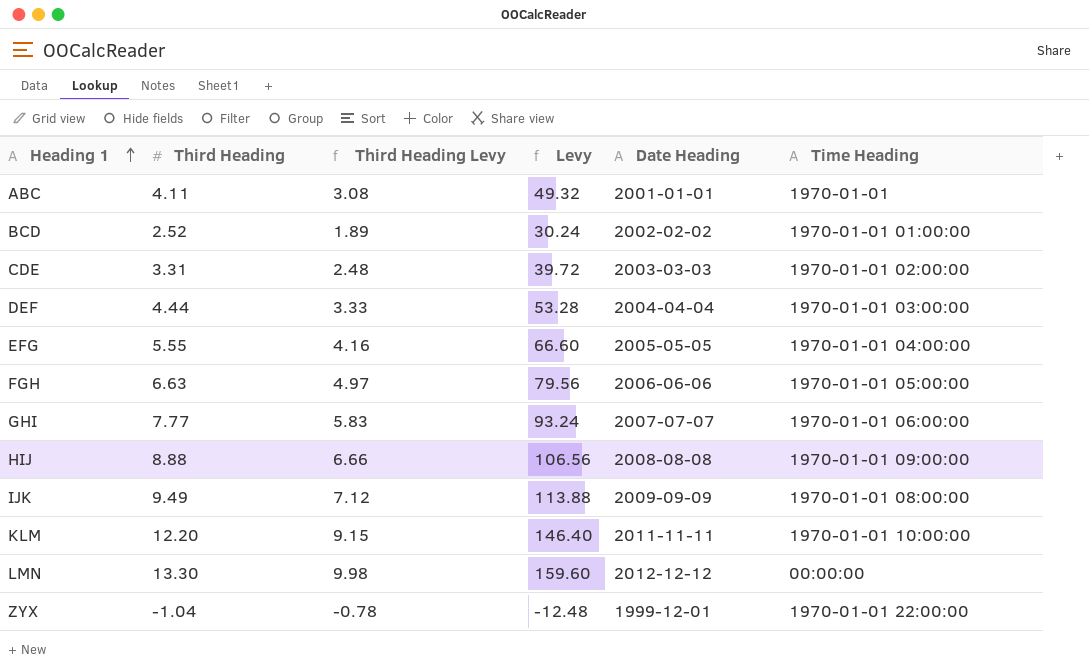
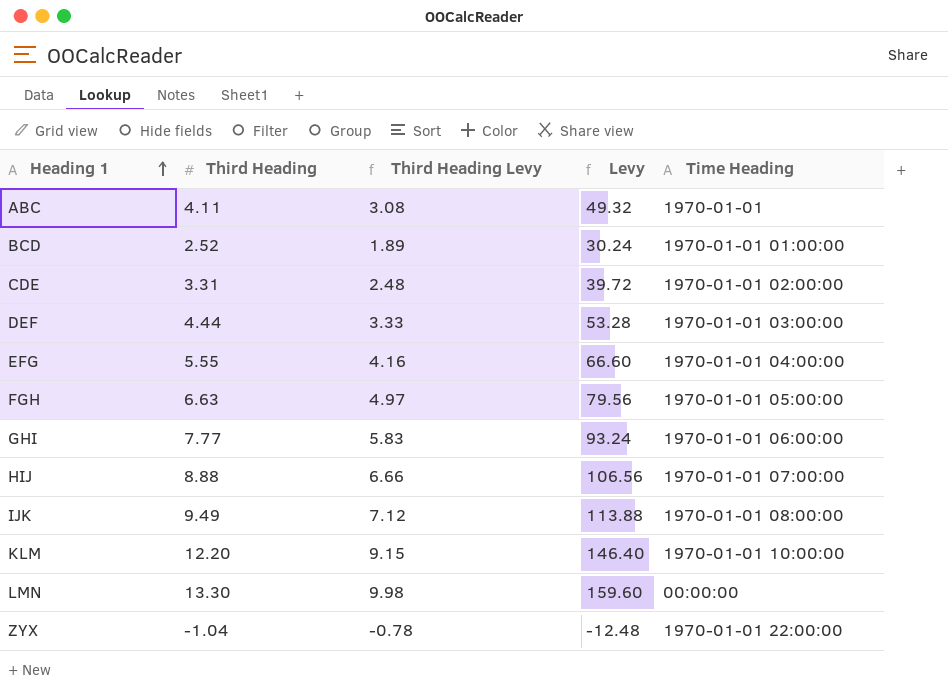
column Date Heading | position: 5 -> none
HIJ | Time Heading: 1970-01-01 09:00:00 -> 1970-01-01 07:00:00

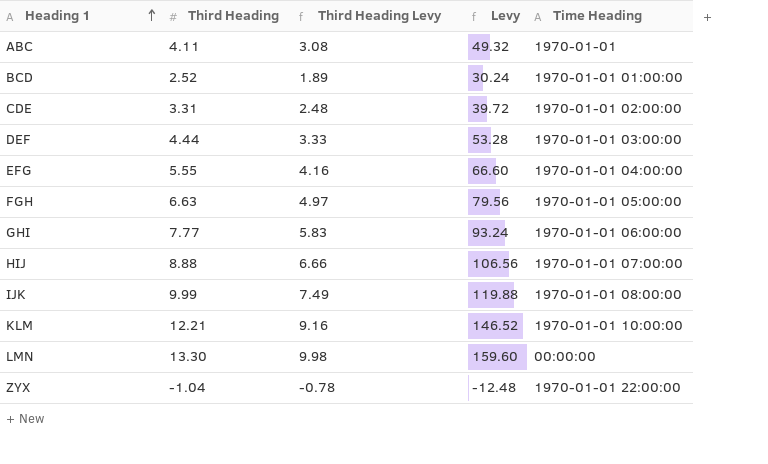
IJK | Third Heading: 9.49 -> 9.99
IJK | Third Heading Levy: 7.12 -> 7.49
IJK | Levy: 113.88 -> 119.88
KLM | Third Heading: 12.20 -> 12.21
KLM | Third Heading Levy: 9.15 -> 9.16
KLM | Levy: 146.40 -> 146.52

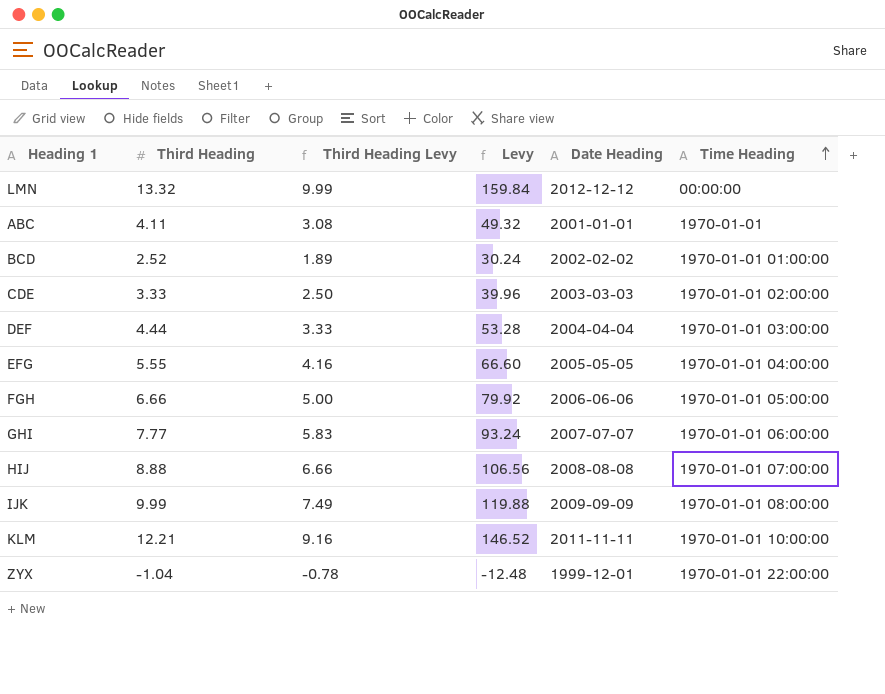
row order: Heading 1 ascending -> Time Heading ascending
column Date Heading | position: none -> 5
LMN | Third Heading: 13.30 -> 13.32
LMN | Third Heading Levy: 9.98 -> 9.99
LMN | Levy: 159.60 -> 159.84
CDE | Third Heading: 3.31 -> 3.33
CDE | Third Heading Levy: 2.48 -> 2.50
CDE | Levy: 39.72 -> 39.96
FGH | Third Heading: 6.63 -> 6.66
FGH | Third Heading Levy: 4.97 -> 5.00
FGH | Levy: 79.56 -> 79.92

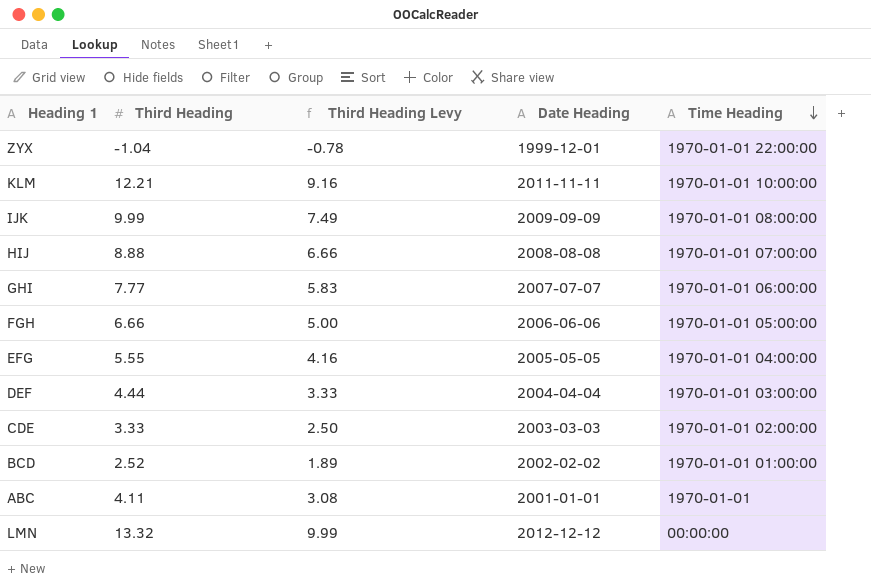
row order: Time Heading ascending -> Time Heading descending
column Levy | formula: [Third Heading] * 12 -> none

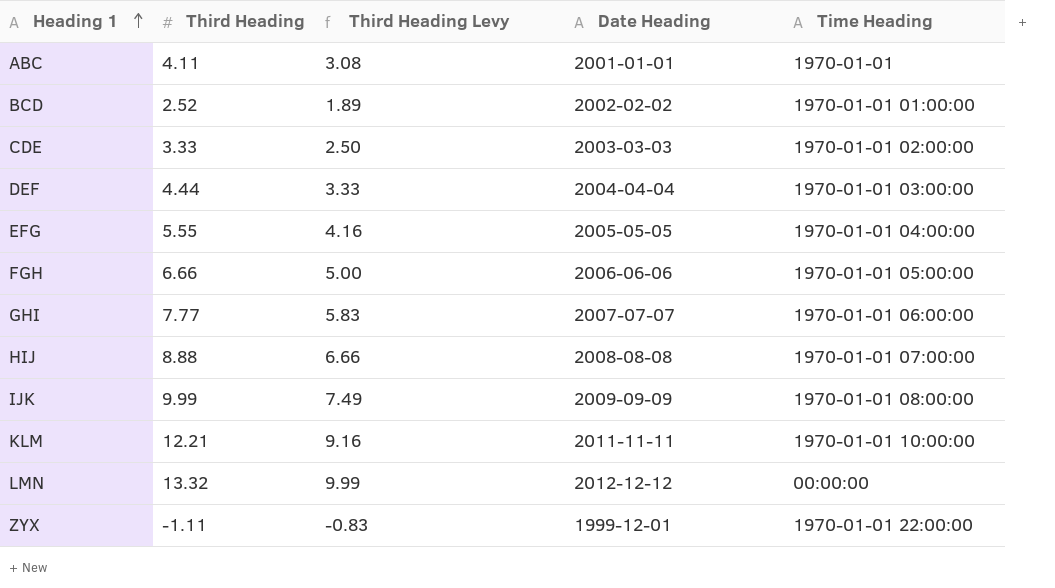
row order: Time Heading descending -> Heading 1 ascending
ZYX | Third Heading: -1.04 -> -1.11
ZYX | Third Heading Levy: -0.78 -> -0.83

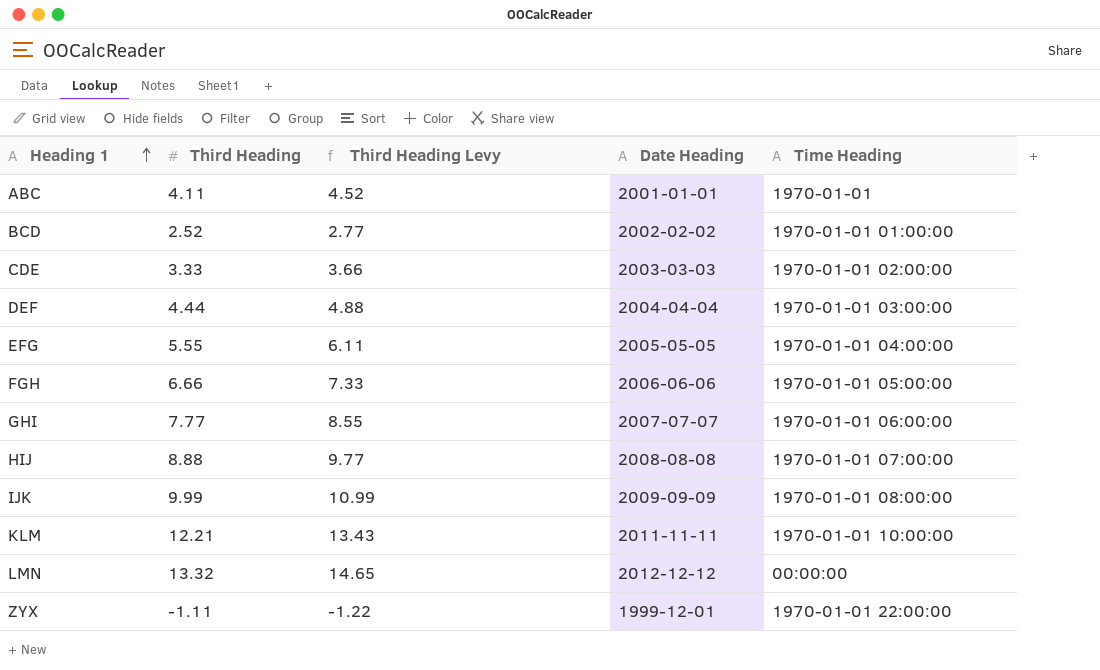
column Third Heading Levy | formula: [Third Heading] * 0.75 -> [Third Heading] * 1.1

